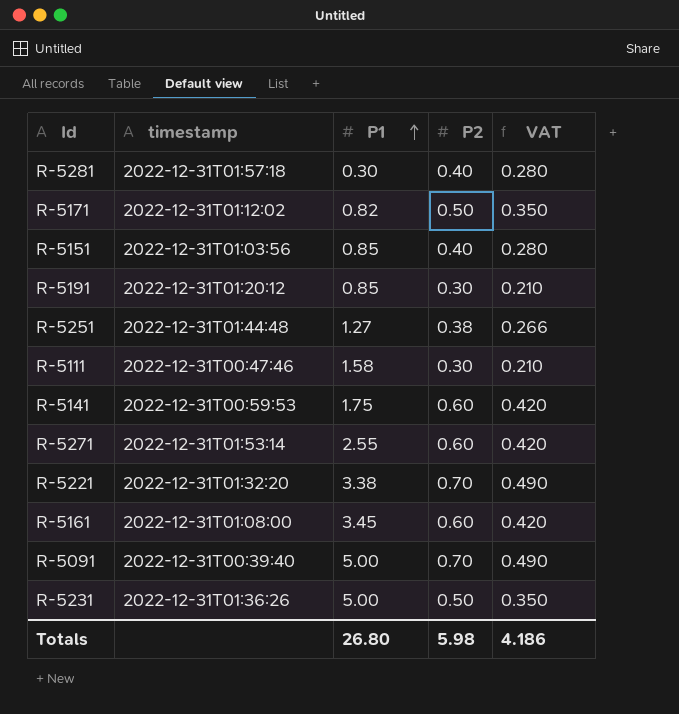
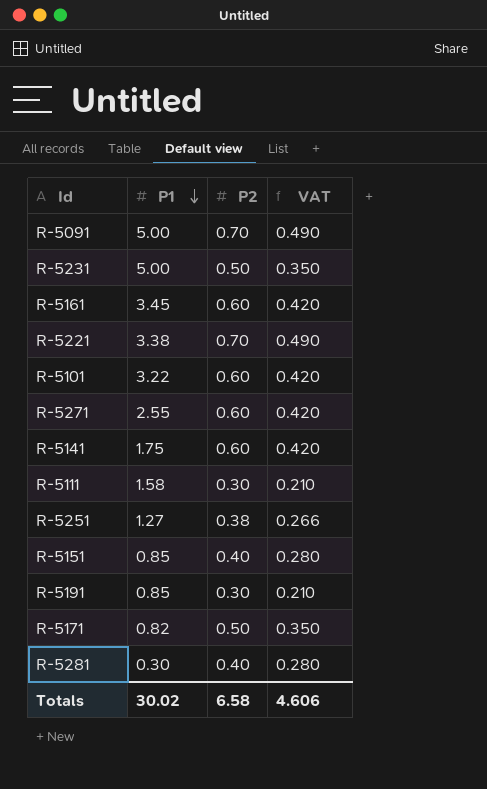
row order: P1 ascending -> P1 descending
column timestamp | position: 2 -> none
row R-5101: none -> 3.22 | 0.60 | 0.420
Totals | P1: 26.80 -> 30.02
Totals | P2: 5.98 -> 6.58
Totals | VAT: 4.186 -> 4.606

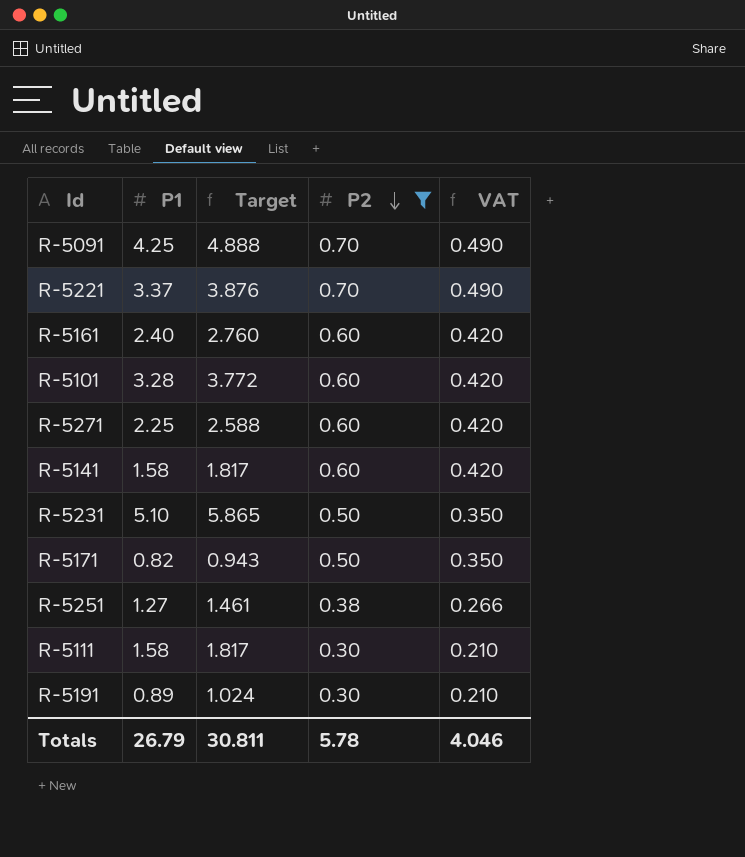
filter: none -> P2 != 0.40
row order: P1 descending -> P2 descending
column Target | formula: none -> [P1] * 1.15
R-5091 | P1: 5.00 -> 4.25
R-5221 | P1: 3.38 -> 3.37
R-5161 | P1: 3.45 -> 2.40
R-5101 | P1: 3.22 -> 3.28
R-5271 | P1: 2.55 -> 2.25
R-5141 | P1: 1.75 -> 1.58
R-5231 | P1: 5.00 -> 5.10
R-5191 | P1: 0.85 -> 0.89
Totals | P1: 30.02 -> 26.79
Totals | P2: 6.58 -> 5.78
Totals | VAT: 4.606 -> 4.046

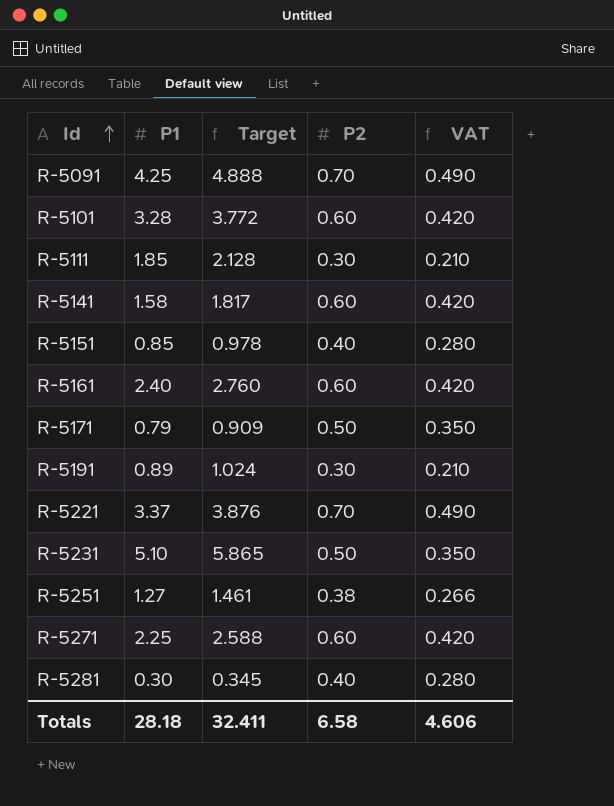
filter: P2 != 0.40 -> none
row order: P2 descending -> Id ascending
R-5111 | P1: 1.58 -> 1.85
R-5111 | Target: 1.817 -> 2.128
R-5171 | P1: 0.82 -> 0.79
R-5171 | Target: 0.943 -> 0.909
Totals | P1: 26.79 -> 28.18
Totals | Target: 30.811 -> 32.411
Totals | P2: 5.78 -> 6.58
Totals | VAT: 4.046 -> 4.606

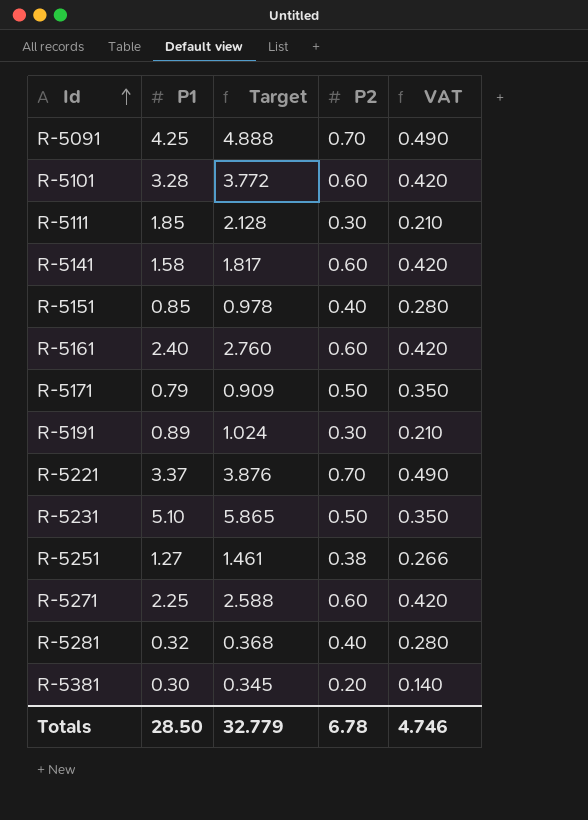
R-5281 | P1: 0.30 -> 0.32
R-5281 | Target: 0.345 -> 0.368
row R-5381: none -> 0.30 | 0.345 | 0.20 | 0.140
Totals | P1: 28.18 -> 28.50
Totals | Target: 32.411 -> 32.779
Totals | P2: 6.58 -> 6.78
Totals | VAT: 4.606 -> 4.746

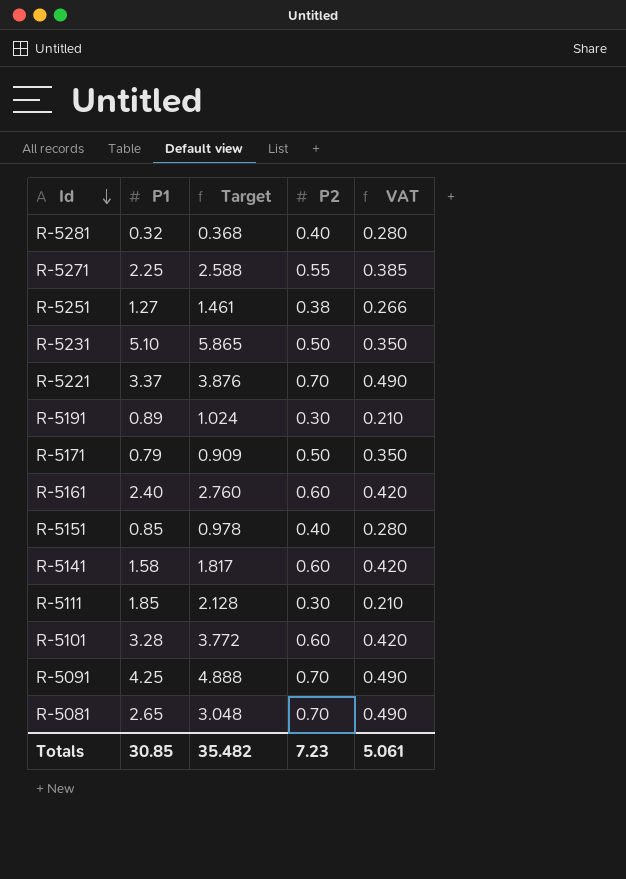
row order: Id ascending -> Id descending
row R-5381: 0.30 | 0.345 | 0.20 | 0.140 -> none
R-5271 | P2: 0.60 -> 0.55
R-5271 | VAT: 0.420 -> 0.385
row R-5081: none -> 2.65 | 3.048 | 0.70 | 0.490
Totals | P1: 28.50 -> 30.85
Totals | Target: 32.779 -> 35.482
Totals | P2: 6.78 -> 7.23
Totals | VAT: 4.746 -> 5.061

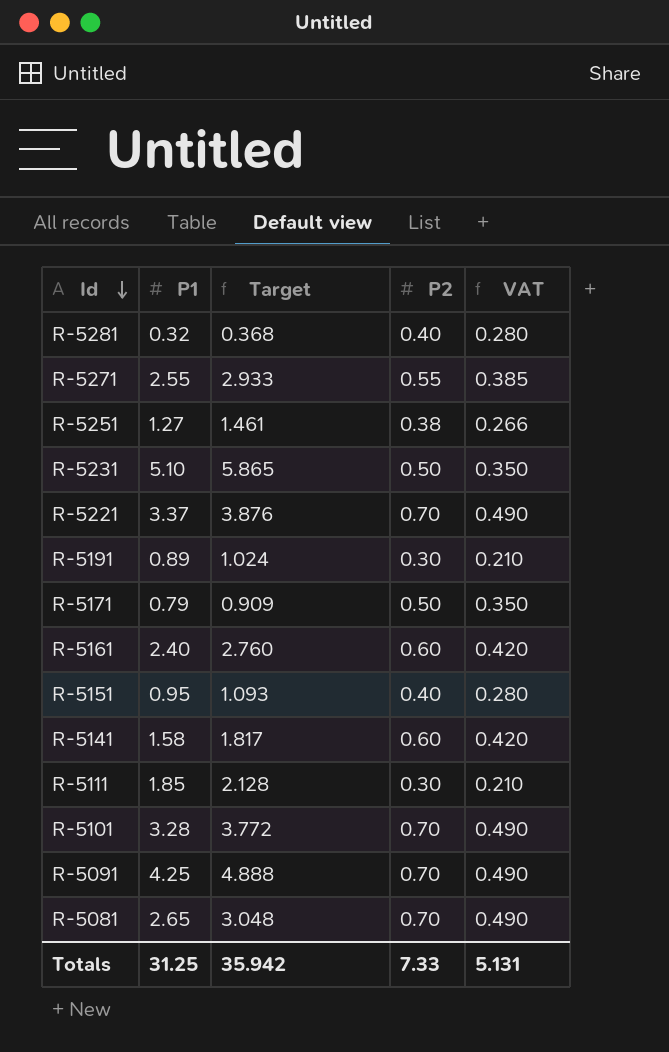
R-5271 | P1: 2.25 -> 2.55
R-5271 | Target: 2.588 -> 2.933
R-5151 | P1: 0.85 -> 0.95
R-5151 | Target: 0.978 -> 1.093
R-5101 | P2: 0.60 -> 0.70
R-5101 | VAT: 0.420 -> 0.490
Totals | P1: 30.85 -> 31.25
Totals | Target: 35.482 -> 35.942
Totals | P2: 7.23 -> 7.33
Totals | VAT: 5.061 -> 5.131

